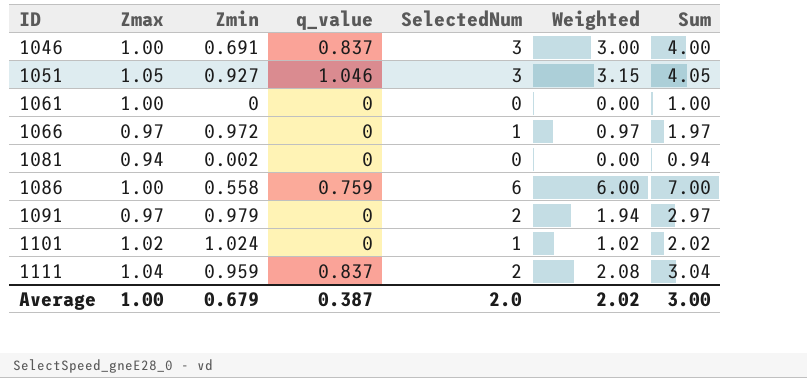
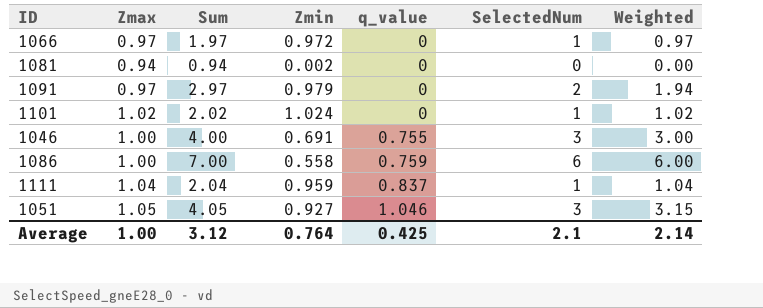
row order: ID ascending -> q_value ascending
column Sum | position: 7 -> 3
row 1061: 1.00 | 0 | 0 | 0 | 0.00 | 1.00 -> none
1046 | q_value: 0.837 -> 0.755
1111 | Sum: 3.04 -> 2.04
1111 | SelectedNum: 2 -> 1
1111 | Weighted: 2.08 -> 1.04
Average | Sum: 3.00 -> 3.12
Average | Zmin: 0.679 -> 0.764
Average | q_value: 0.387 -> 0.425
Average | SelectedNum: 2.0 -> 2.1
Average | Weighted: 2.02 -> 2.14

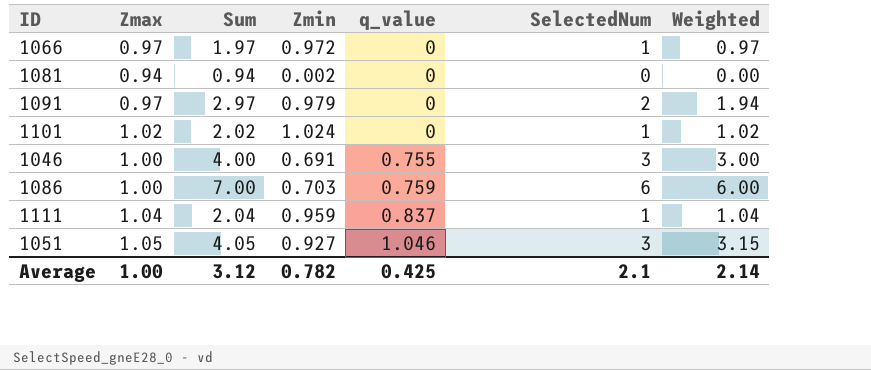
1086 | Zmin: 0.558 -> 0.703
Average | Zmin: 0.764 -> 0.782

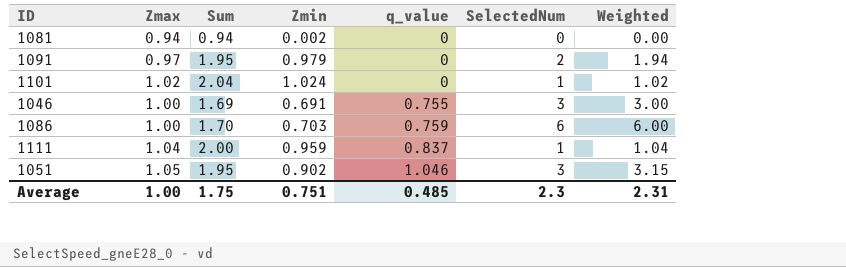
column Sum | formula: [Zmax] + [SelectedNum] -> [Zmax] + [Zmin]
row 1066: 0.97 | 1.97 | 0.972 | 0 | 1 | 0.97 -> none
1051 | Zmin: 0.927 -> 0.902
Average | Sum: 3.12 -> 1.75
Average | Zmin: 0.782 -> 0.751
Average | q_value: 0.425 -> 0.485
Average | SelectedNum: 2.1 -> 2.3
Average | Weighted: 2.14 -> 2.31

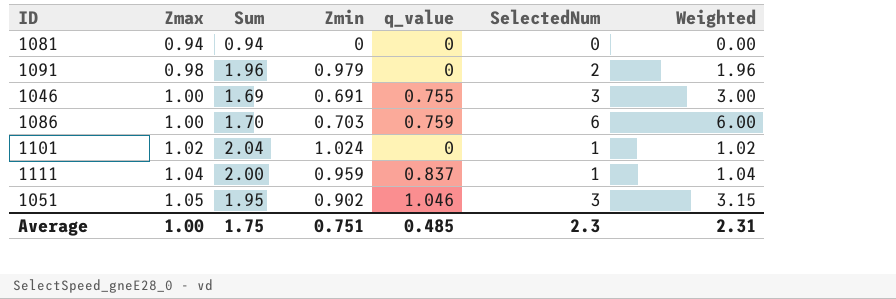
row order: q_value ascending -> Zmax ascending
1081 | Zmin: 0.002 -> 0
1091 | Zmax: 0.97 -> 0.98
1091 | Sum: 1.95 -> 1.96
1091 | Weighted: 1.94 -> 1.96

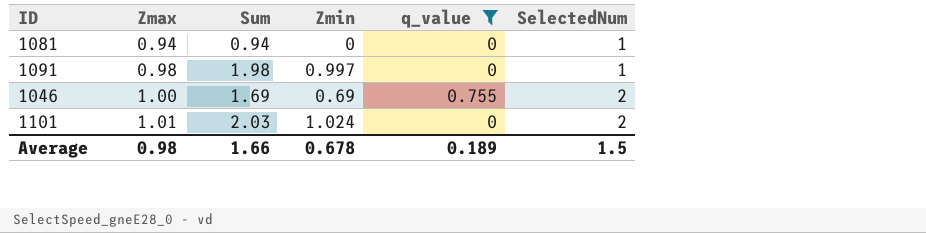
filter: none -> q_value <= 0.755
column Weighted | formula: [Zmax] * [SelectedNum] -> none
1081 | SelectedNum: 0 -> 1
1091 | Sum: 1.96 -> 1.98
1091 | Zmin: 0.979 -> 0.997
1091 | SelectedNum: 2 -> 1
1046 | Zmin: 0.691 -> 0.69
1046 | SelectedNum: 3 -> 2
1101 | Zmax: 1.02 -> 1.01
1101 | Sum: 2.04 -> 2.03
1101 | SelectedNum: 1 -> 2
Average | Zmax: 1.00 -> 0.98
Average | Sum: 1.75 -> 1.66
Average | Zmin: 0.751 -> 0.678
Average | q_value: 0.485 -> 0.189
Average | SelectedNum: 2.3 -> 1.5

